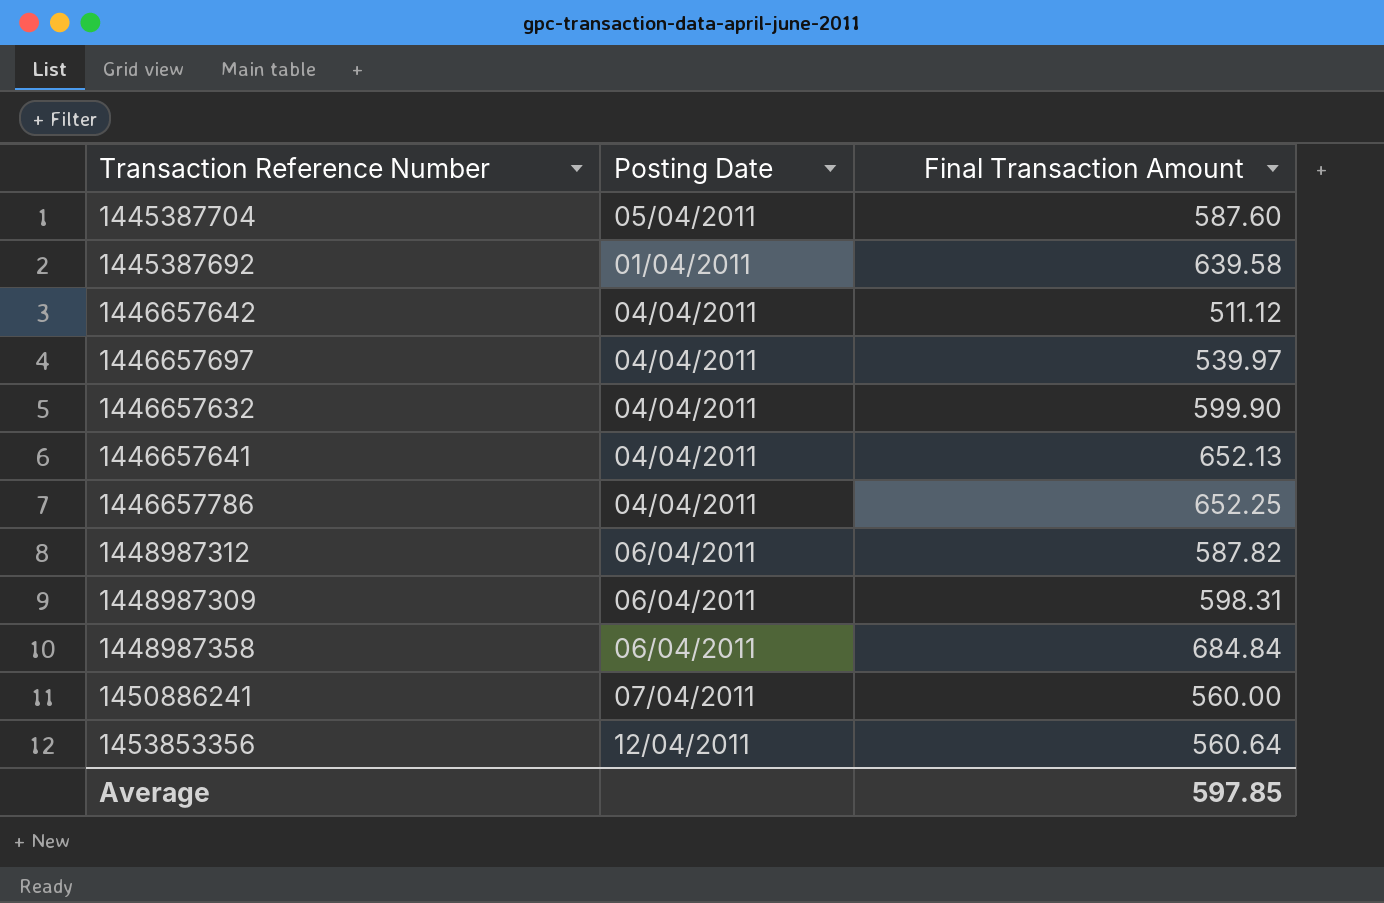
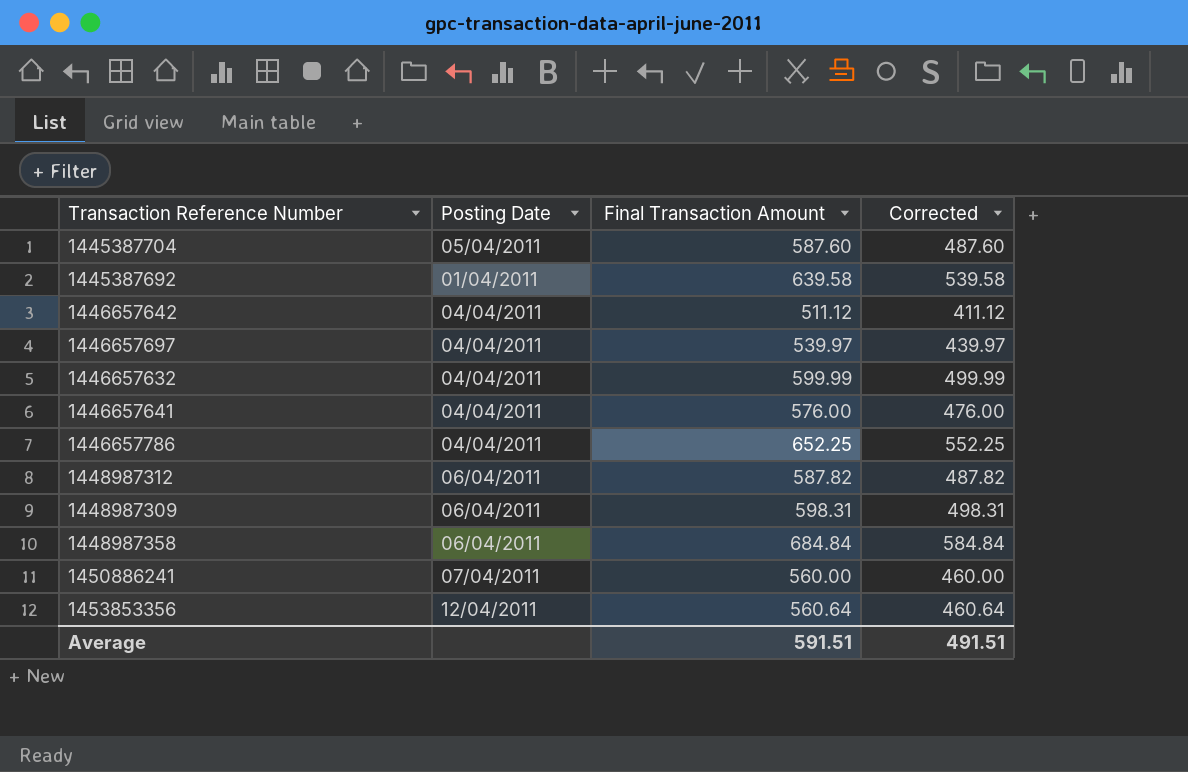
column Corrected | formula: none -> [Final Transaction Amount] - 100
1446657632 | Final Transaction Amount: 599.90 -> 599.99
1446657641 | Final Transaction Amount: 652.13 -> 576.00
Average | Final Transaction Amount: 597.85 -> 591.51

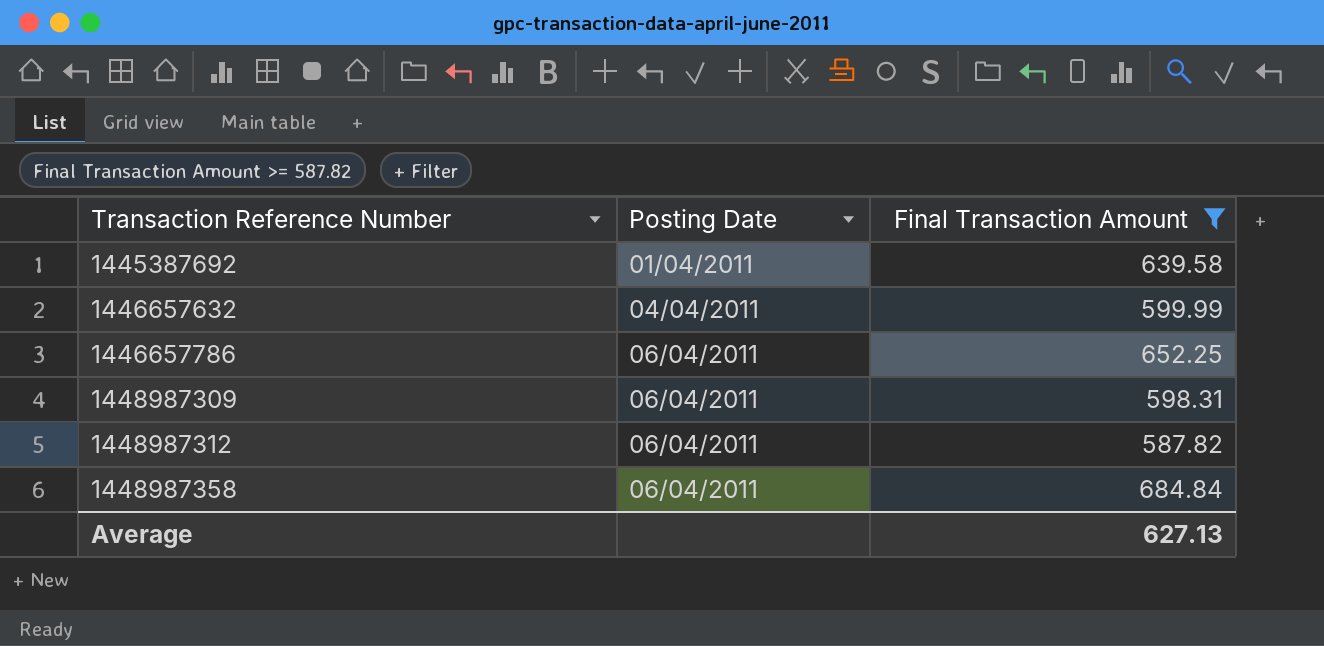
filter: none -> Final Transaction Amount >= 587.82
row order: none -> Transaction Reference Number ascending
column Corrected | formula: [Final Transaction Amount] - 100 -> none
1446657786 | Posting Date: 04/04/2011 -> 06/04/2011
Average | Final Transaction Amount: 591.51 -> 627.13

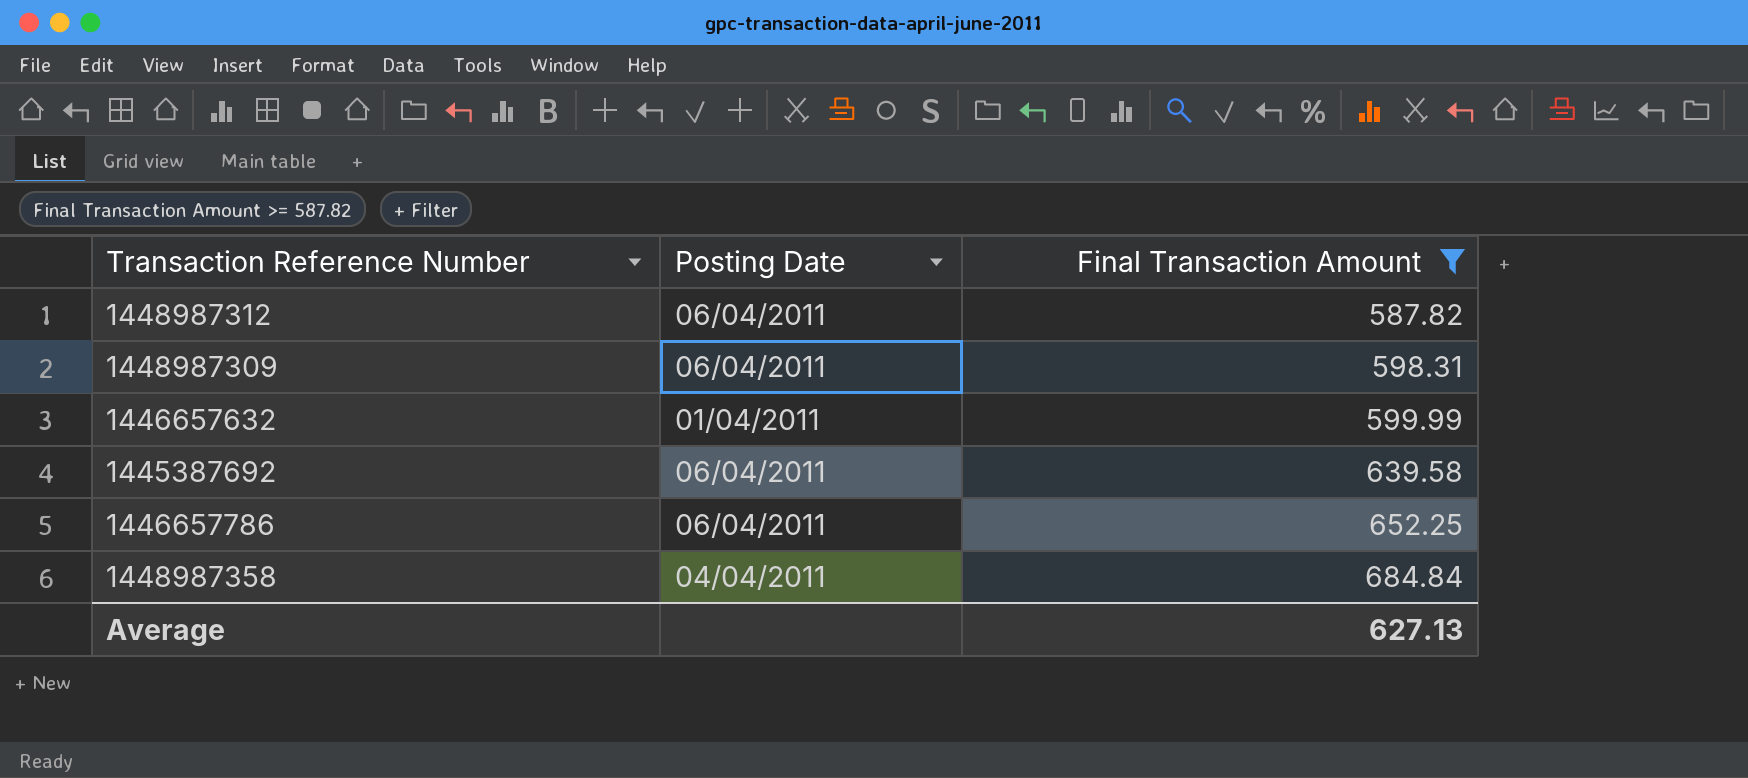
row order: Transaction Reference Number ascending -> Final Transaction Amount ascending
1446657632 | Posting Date: 04/04/2011 -> 01/04/2011
1445387692 | Posting Date: 01/04/2011 -> 06/04/2011
1448987358 | Posting Date: 06/04/2011 -> 04/04/2011

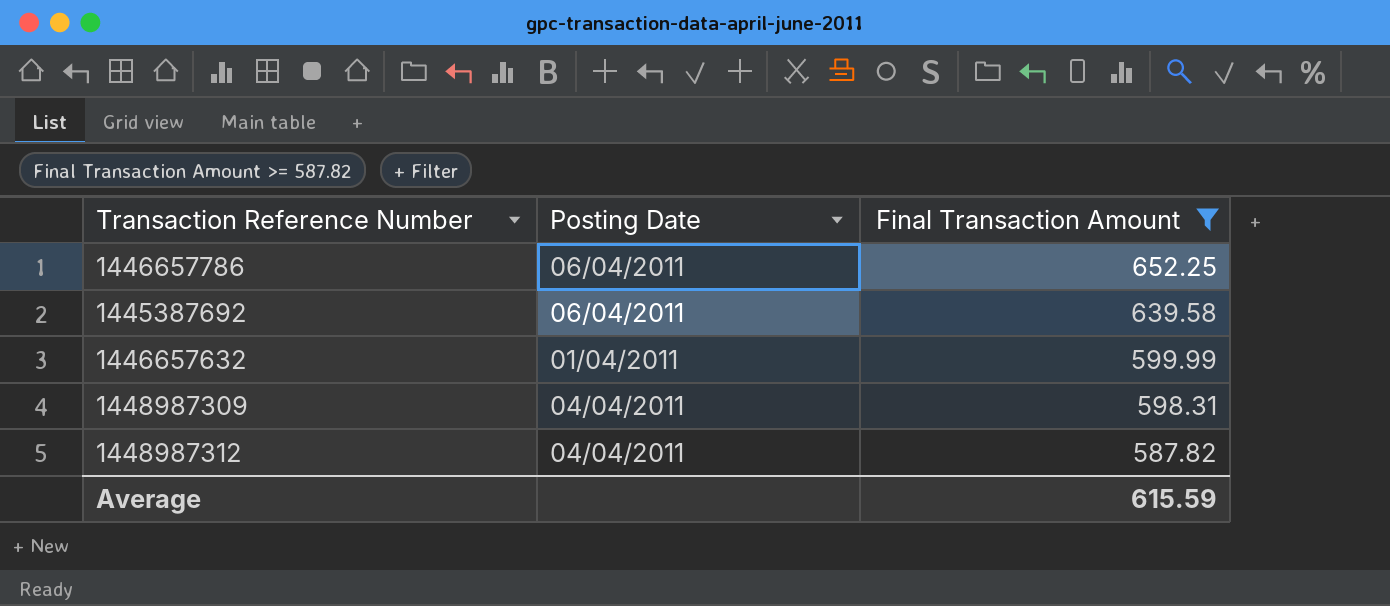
row order: Final Transaction Amount ascending -> Final Transaction Amount descending
row 1448987358: 04/04/2011 | 684.84 -> none
1448987309 | Posting Date: 06/04/2011 -> 04/04/2011
1448987312 | Posting Date: 06/04/2011 -> 04/04/2011
Average | Final Transaction Amount: 627.13 -> 615.59

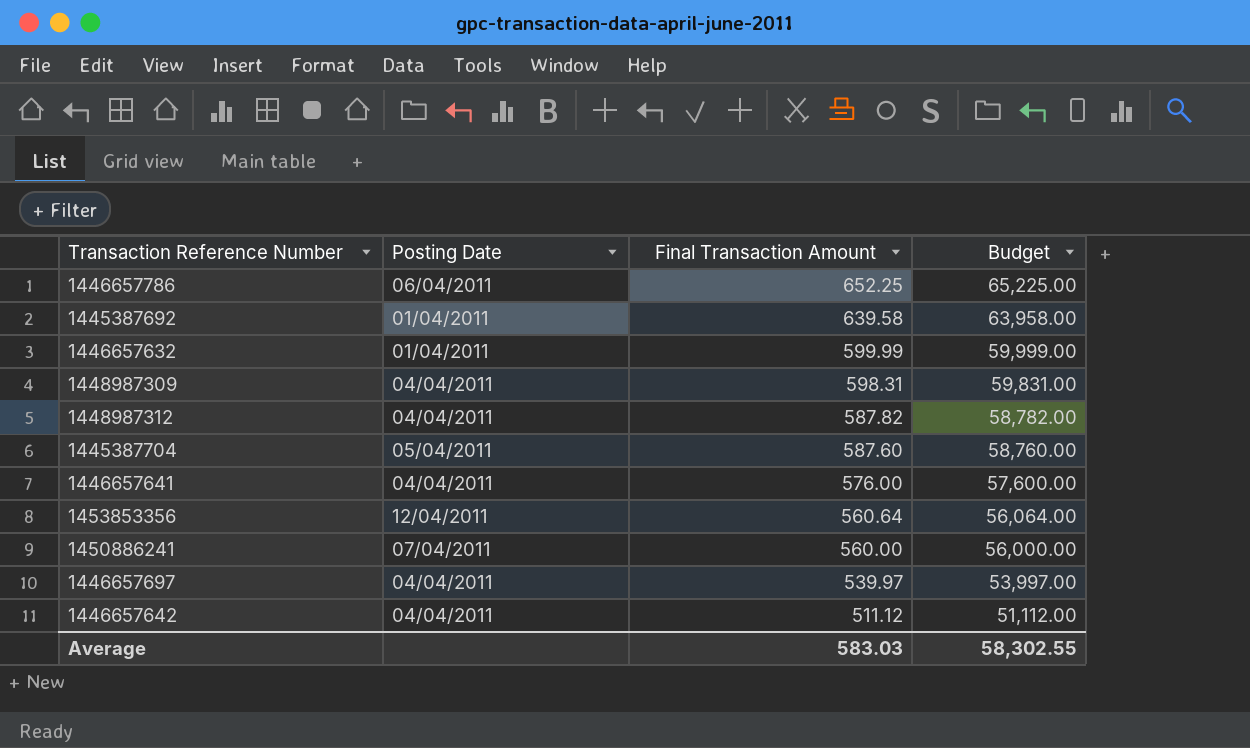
filter: Final Transaction Amount >= 587.82 -> none
column Budget | formula: none -> [Final Transaction Amount] * 100
1445387692 | Posting Date: 06/04/2011 -> 01/04/2011
Average | Final Transaction Amount: 615.59 -> 583.03

